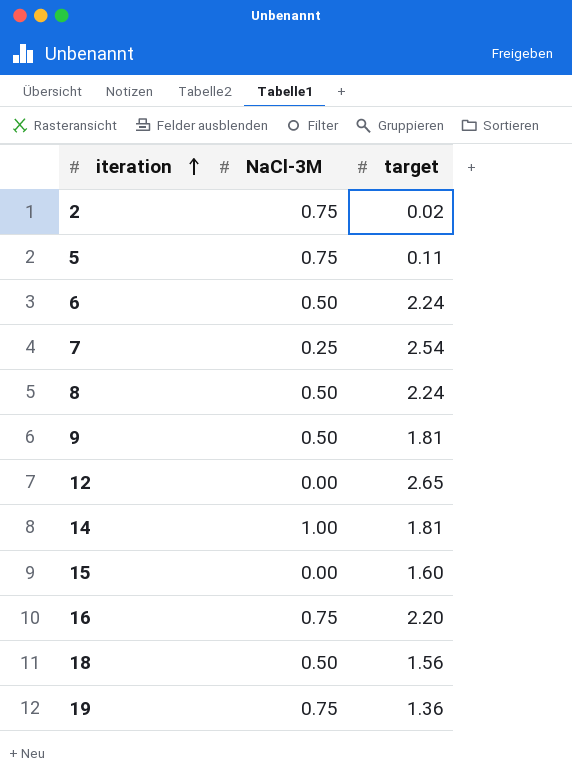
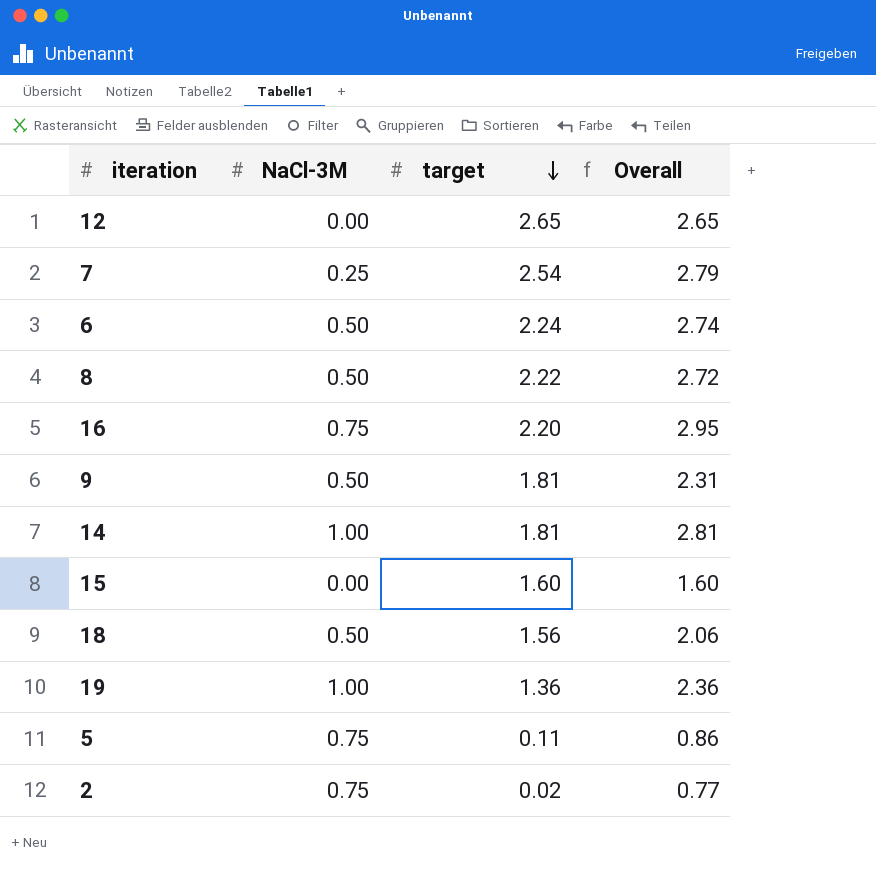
row order: iteration ascending -> target descending
column Overall | formula: none -> [NaCl-3M] + [target]
8 | target: 2.24 -> 2.22
19 | NaCl-3M: 0.75 -> 1.00

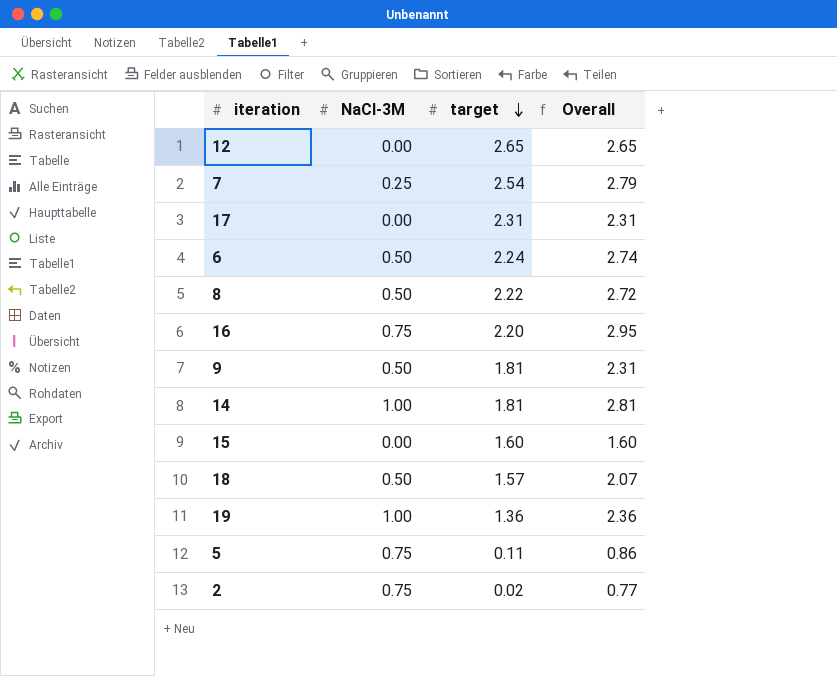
row 17: none -> 0.00 | 2.31 | 2.31
18 | target: 1.56 -> 1.57
18 | Overall: 2.06 -> 2.07

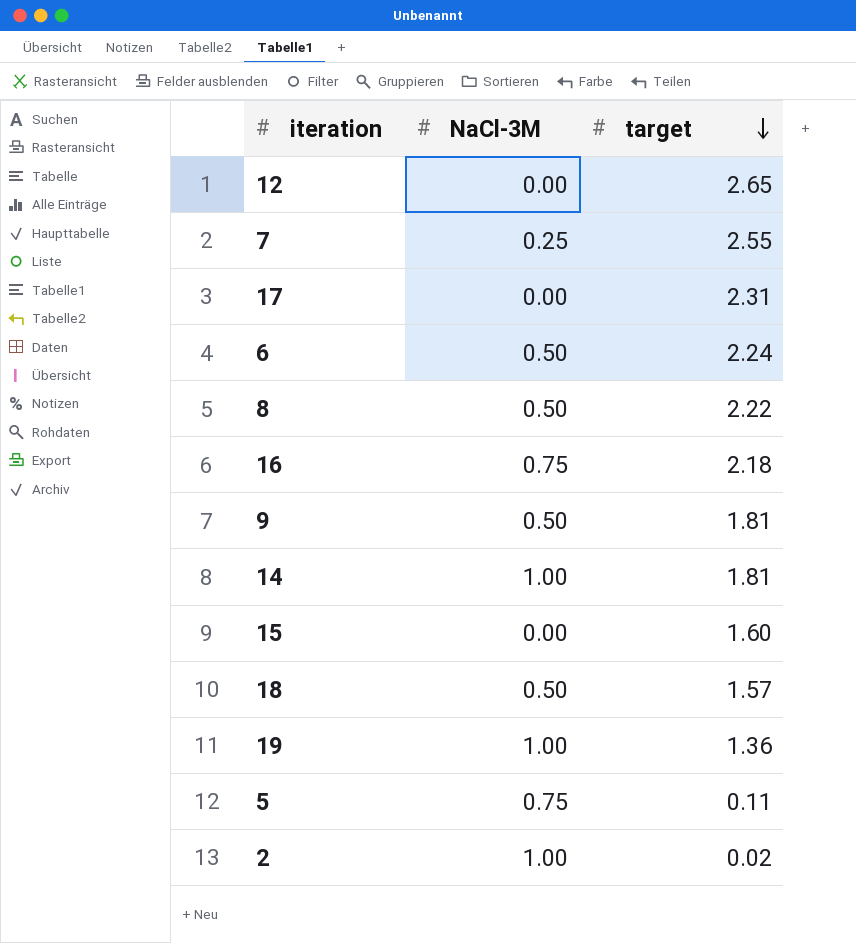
column Overall | formula: [NaCl-3M] + [target] -> none
7 | target: 2.54 -> 2.55
16 | target: 2.20 -> 2.18
2 | NaCl-3M: 0.75 -> 1.00

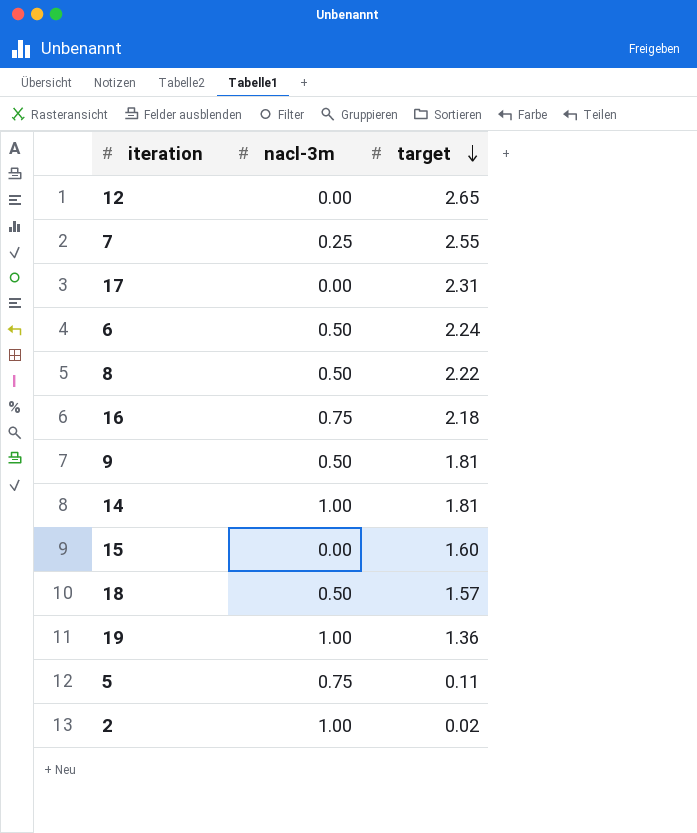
column name: NaCl-3M -> nacl-3m

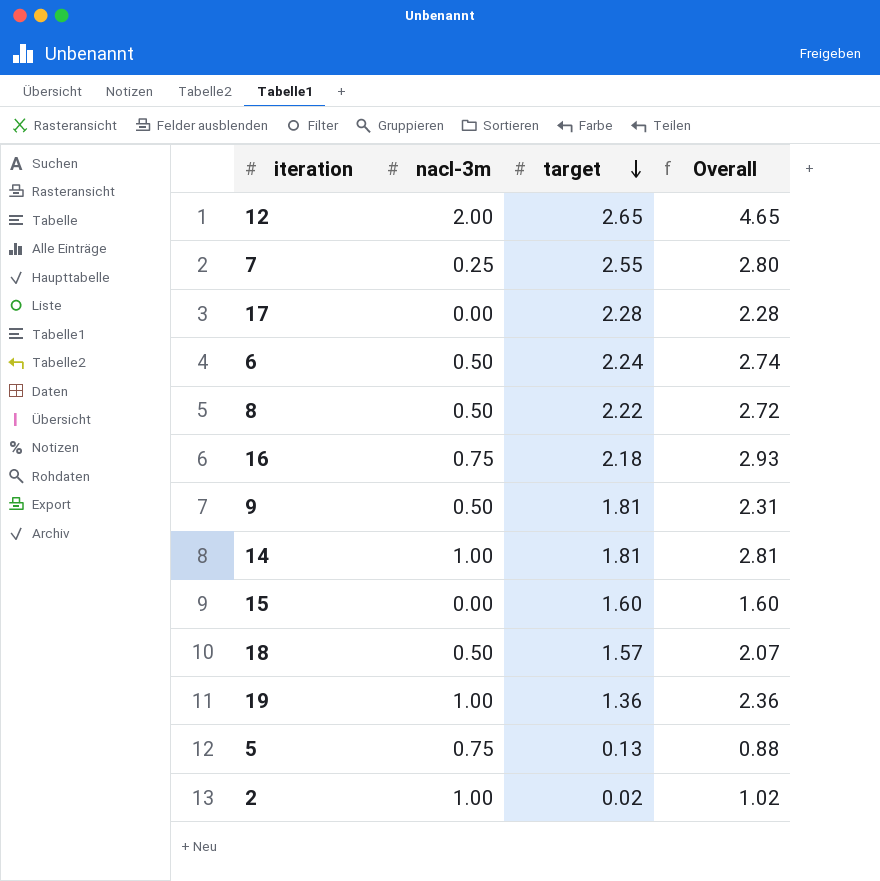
column Overall | formula: none -> [nacl-3m] + [target]
12 | nacl-3m: 0.00 -> 2.00
17 | target: 2.31 -> 2.28
5 | target: 0.11 -> 0.13

